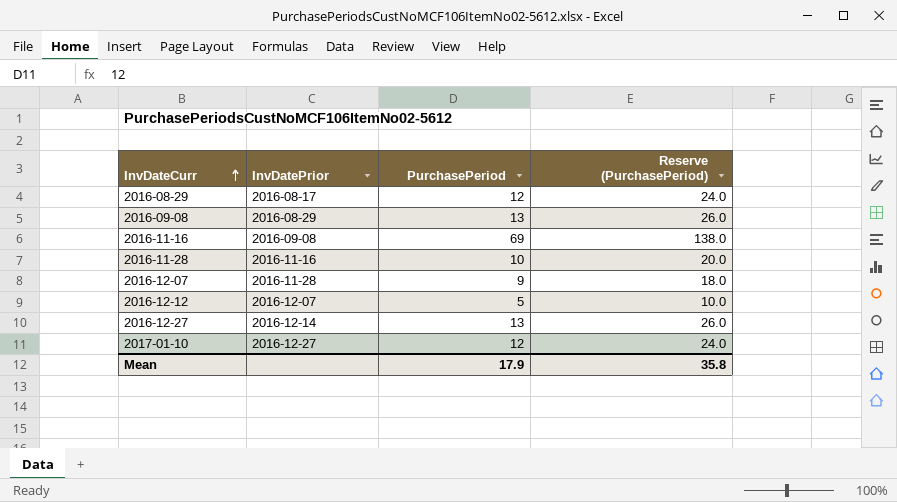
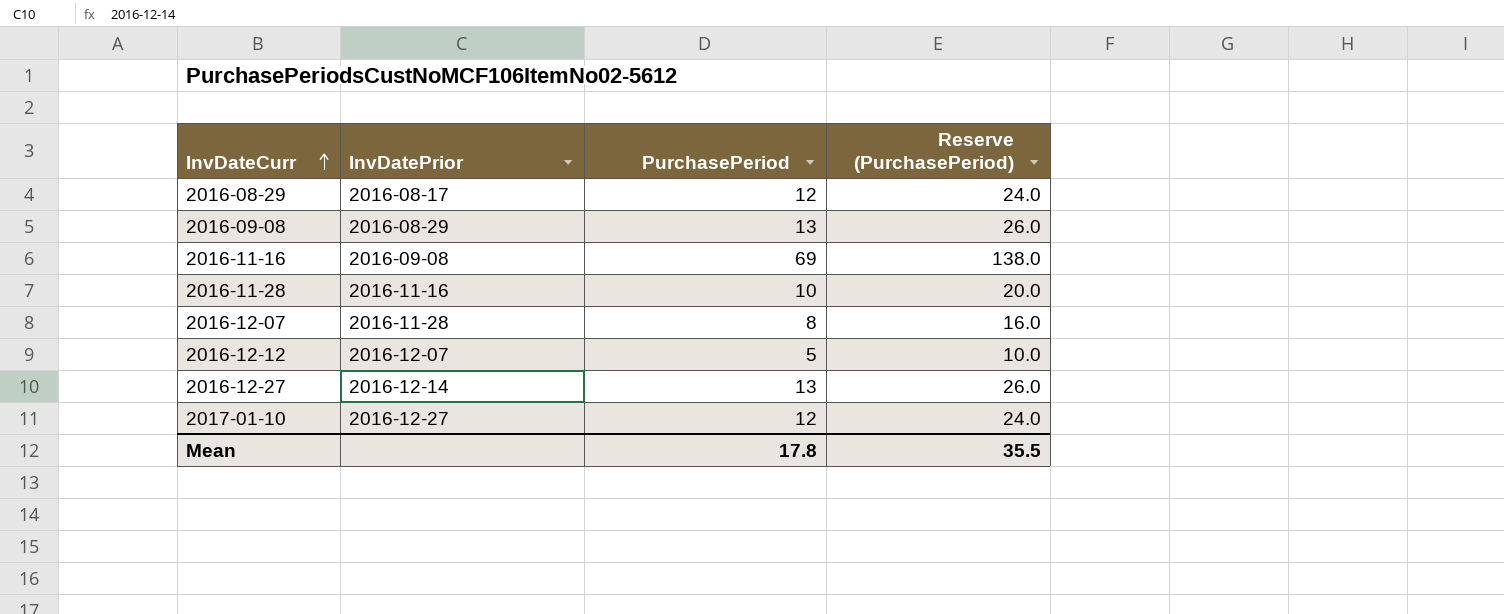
2016-12-07 | PurchasePeriod: 9 -> 8
2016-12-07 | Reserve (PurchasePeriod): 18.0 -> 16.0
Mean | PurchasePeriod: 17.9 -> 17.8
Mean | Reserve (PurchasePeriod): 35.8 -> 35.5

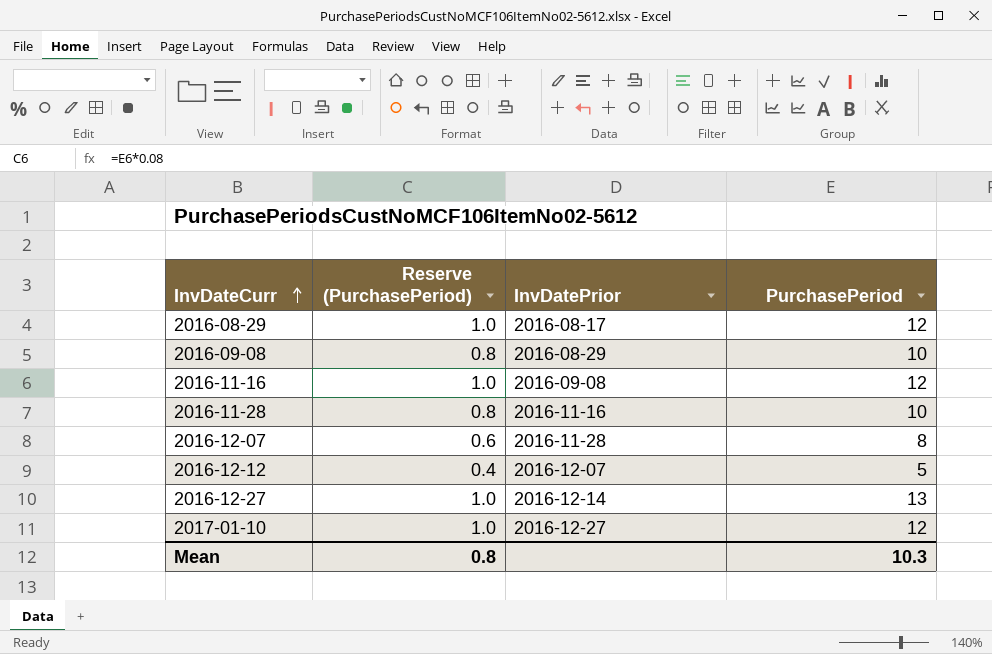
column Reserve (PurchasePeriod) | formula: [PurchasePeriod] * 2 -> [PurchasePeriod] * 0.08
column Reserve (PurchasePeriod) | position: 4 -> 2
2016-09-08 | PurchasePeriod: 13 -> 10
2016-11-16 | PurchasePeriod: 69 -> 12
Mean | Reserve (PurchasePeriod): 35.5 -> 0.8
Mean | PurchasePeriod: 17.8 -> 10.3

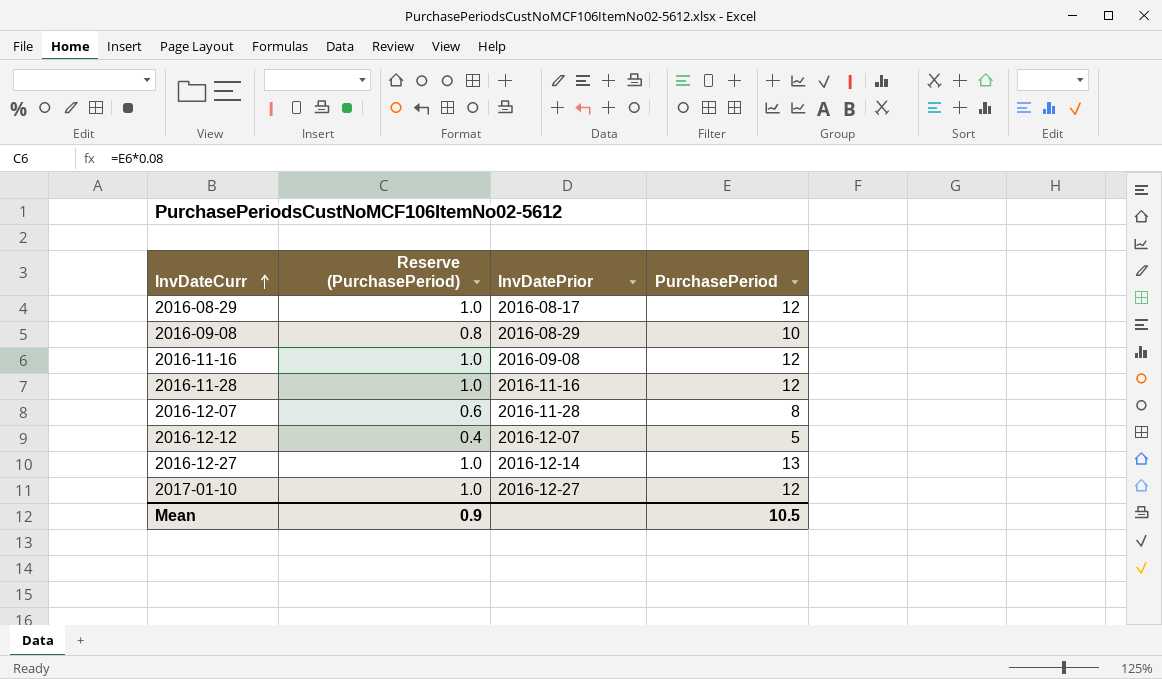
2016-11-28 | Reserve (PurchasePeriod): 0.8 -> 1.0
2016-11-28 | PurchasePeriod: 10 -> 12
Mean | Reserve (PurchasePeriod): 0.8 -> 0.9
Mean | PurchasePeriod: 10.3 -> 10.5

